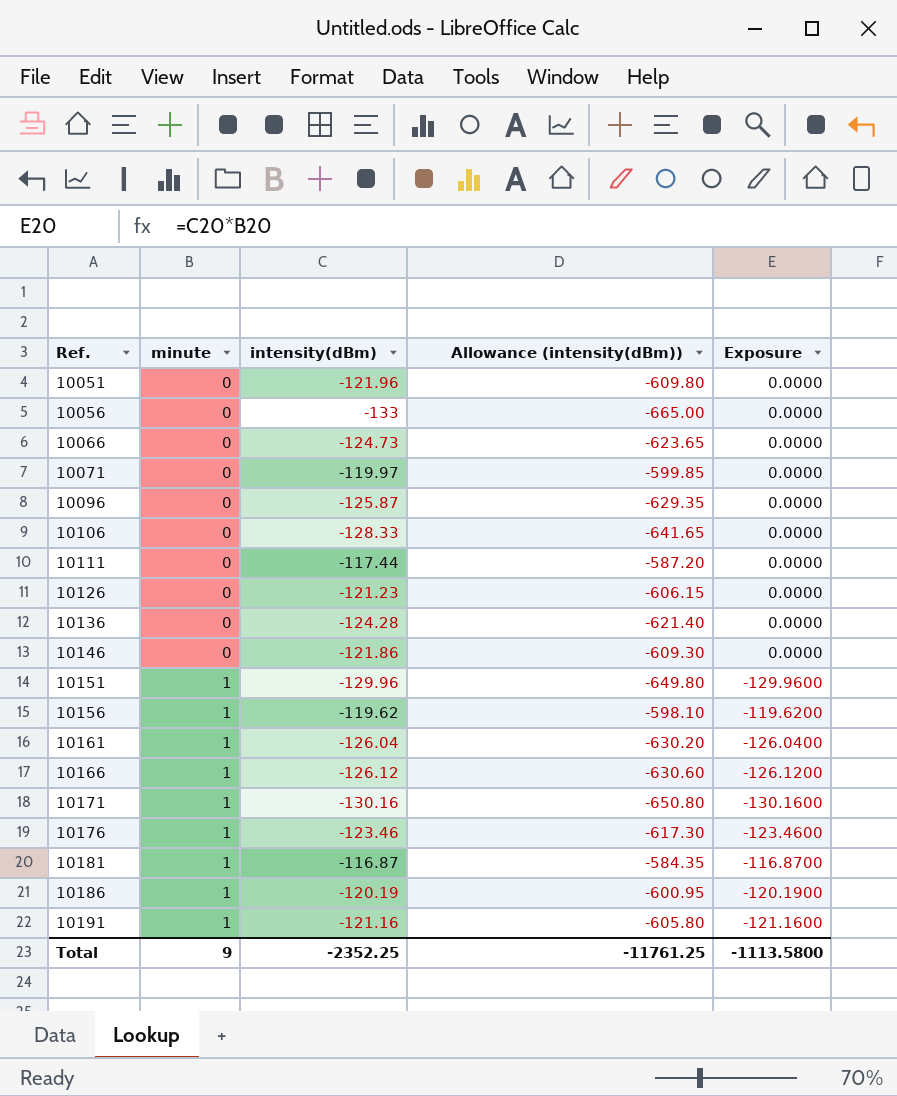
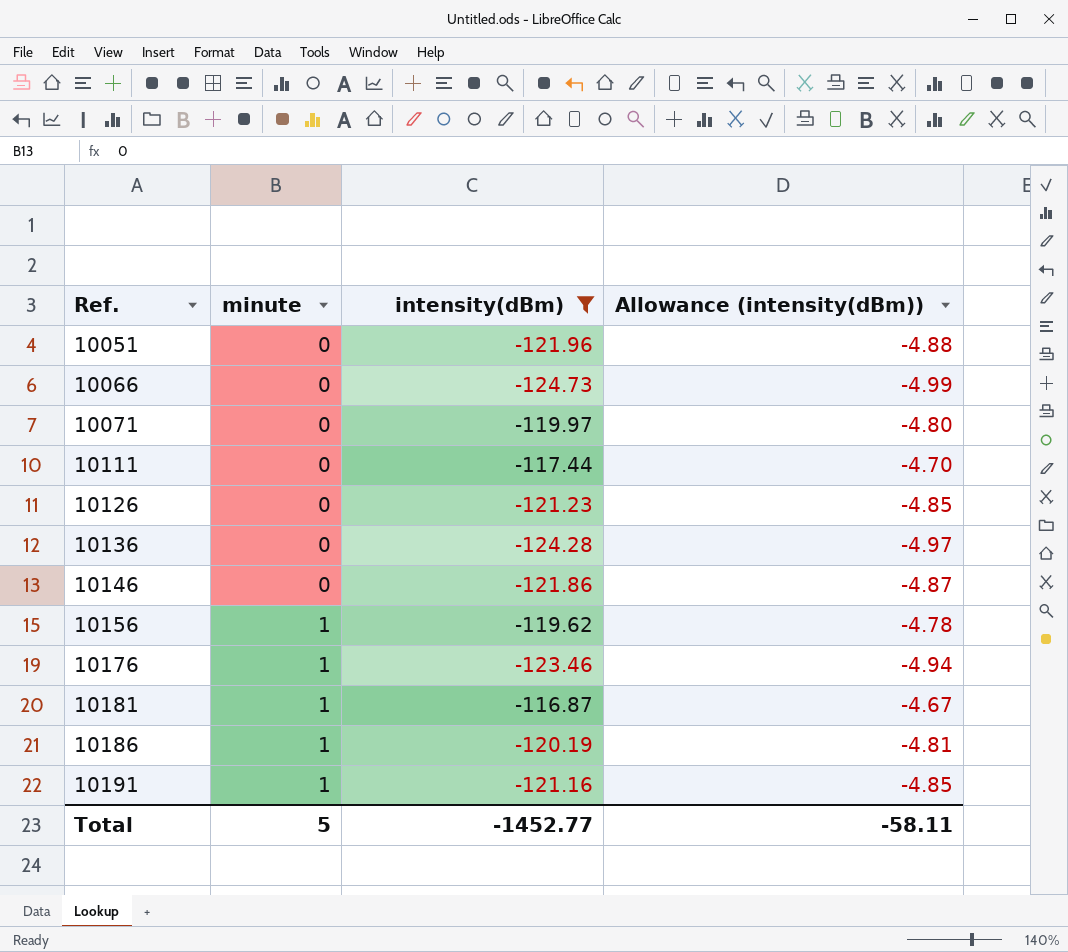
filter: none -> intensity(dBm) >= -124.73
column Exposure | formula: [minute] * [intensity(dBm)] -> none
column Allowance (intensity(dBm)) | formula: [intensity(dBm)] * 5 -> [intensity(dBm)] * 0.04
Total | minute: 9 -> 5
Total | intensity(dBm): -2352.25 -> -1452.77
Total | Allowance (intensity(dBm)): -11761.25 -> -58.11

